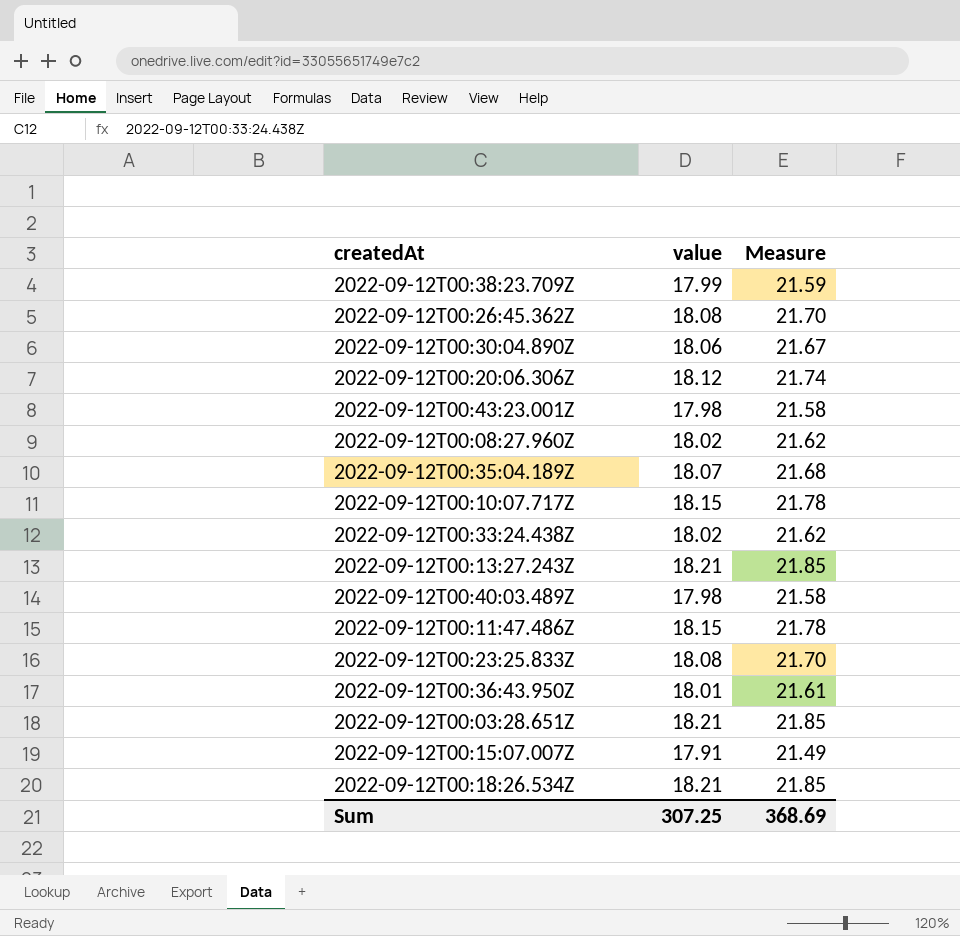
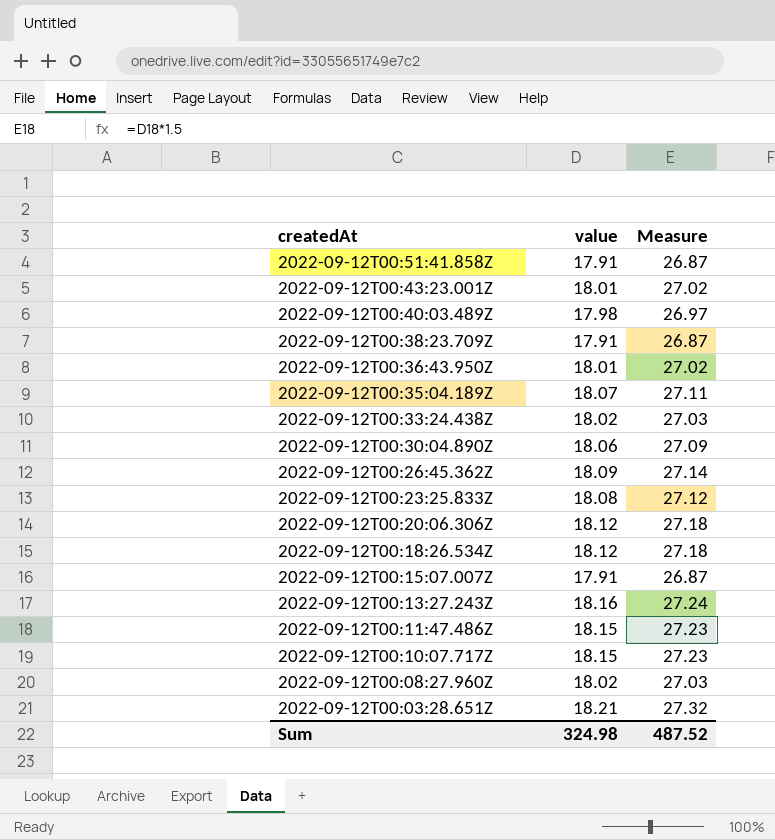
row order: none -> createdAt descending
column Measure | formula: [value] * 1.2 -> [value] * 1.5
row 2022-09-12T00:51:41.858Z: none -> 17.91 | 26.87
2022-09-12T00:43:23.001Z | value: 17.98 -> 18.01
2022-09-12T00:38:23.709Z | value: 17.99 -> 17.91
2022-09-12T00:26:45.362Z | value: 18.08 -> 18.09
2022-09-12T00:18:26.534Z | value: 18.21 -> 18.12
2022-09-12T00:13:27.243Z | value: 18.21 -> 18.16
Sum | value: 307.25 -> 324.98
Sum | Measure: 368.69 -> 487.52

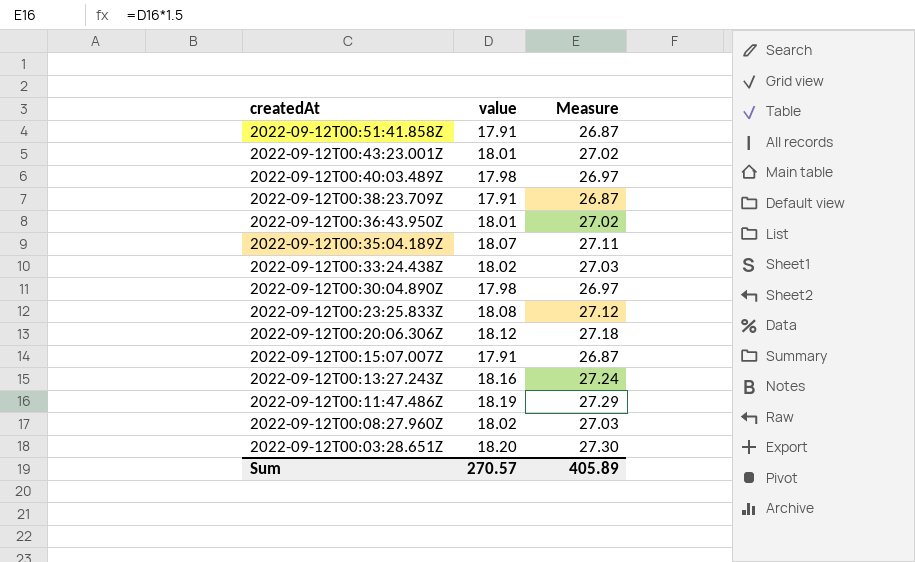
row 2022-09-12T00:26:45.362Z: 18.09 | 27.14 -> none
row 2022-09-12T00:18:26.534Z: 18.12 | 27.18 -> none
row 2022-09-12T00:10:07.717Z: 18.15 | 27.23 -> none
2022-09-12T00:30:04.890Z | value: 18.06 -> 17.98
2022-09-12T00:30:04.890Z | Measure: 27.09 -> 26.97
2022-09-12T00:11:47.486Z | value: 18.15 -> 18.19
2022-09-12T00:11:47.486Z | Measure: 27.23 -> 27.29
2022-09-12T00:03:28.651Z | value: 18.21 -> 18.20
2022-09-12T00:03:28.651Z | Measure: 27.32 -> 27.30
Sum | value: 324.98 -> 270.57
Sum | Measure: 487.52 -> 405.89

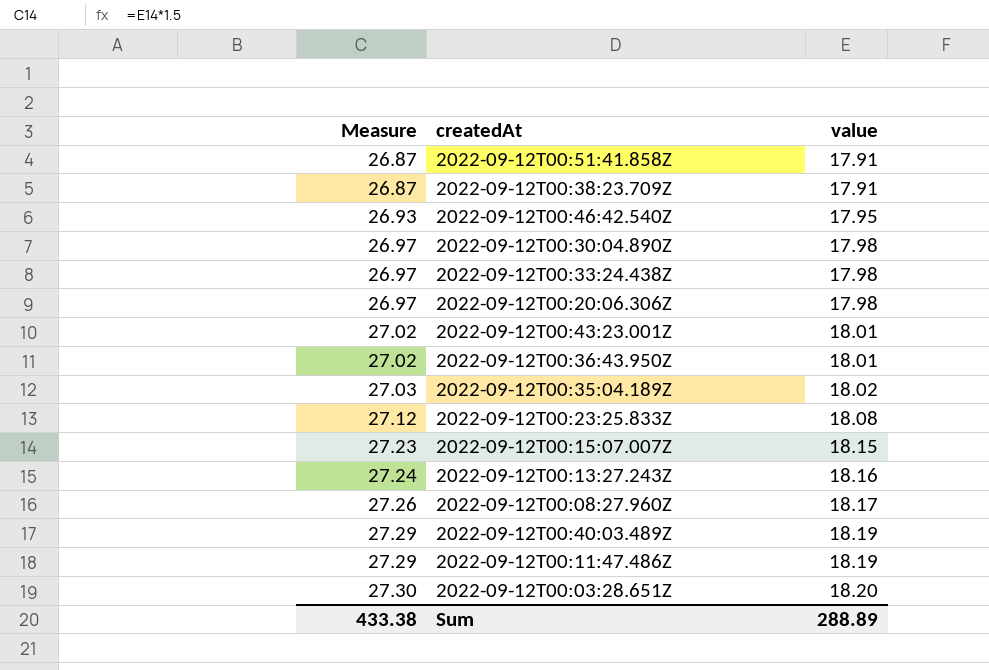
row order: createdAt descending -> Measure ascending
column Measure | position: 3 -> 1
row 2022-09-12T00:46:42.540Z: none -> 26.93 | 17.95
2022-09-12T00:33:24.438Z | Measure: 27.03 -> 26.97
2022-09-12T00:33:24.438Z | value: 18.02 -> 17.98
2022-09-12T00:20:06.306Z | Measure: 27.18 -> 26.97
2022-09-12T00:20:06.306Z | value: 18.12 -> 17.98
2022-09-12T00:35:04.189Z | Measure: 27.11 -> 27.03
2022-09-12T00:35:04.189Z | value: 18.07 -> 18.02
2022-09-12T00:15:07.007Z | Measure: 26.87 -> 27.23
2022-09-12T00:15:07.007Z | value: 17.91 -> 18.15
2022-09-12T00:08:27.960Z | Measure: 27.03 -> 27.26
2022-09-12T00:08:27.960Z | value: 18.02 -> 18.17
2022-09-12T00:40:03.489Z | Measure: 26.97 -> 27.29
2022-09-12T00:40:03.489Z | value: 17.98 -> 18.19
Sum | Measure: 405.89 -> 433.38
Sum | value: 270.57 -> 288.89

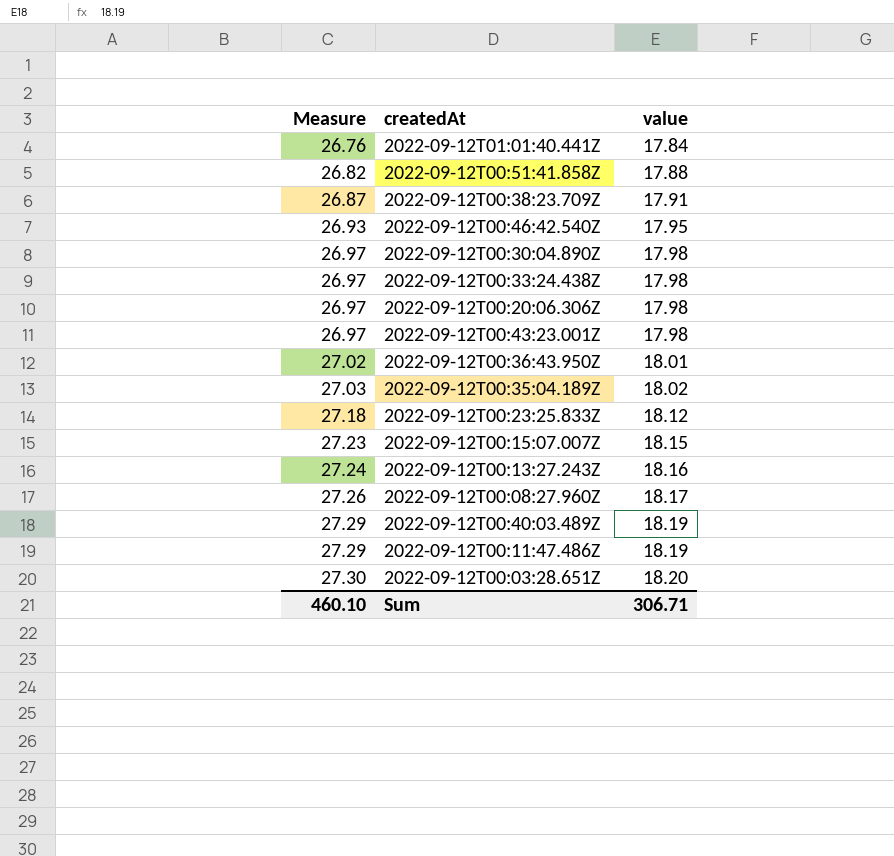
row 2022-09-12T01:01:40.441Z: none -> 26.76 | 17.84
2022-09-12T00:51:41.858Z | Measure: 26.87 -> 26.82
2022-09-12T00:51:41.858Z | value: 17.91 -> 17.88
2022-09-12T00:43:23.001Z | Measure: 27.02 -> 26.97
2022-09-12T00:43:23.001Z | value: 18.01 -> 17.98
2022-09-12T00:23:25.833Z | Measure: 27.12 -> 27.18
2022-09-12T00:23:25.833Z | value: 18.08 -> 18.12
Sum | Measure: 433.38 -> 460.10
Sum | value: 288.89 -> 306.71

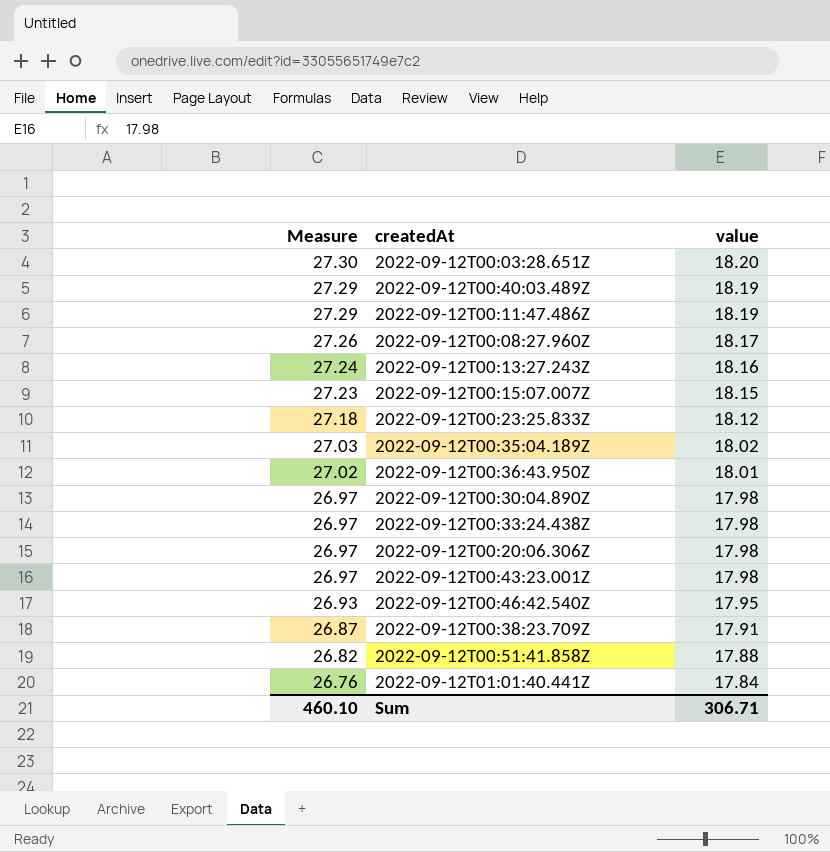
row order: Measure ascending -> Measure descending

